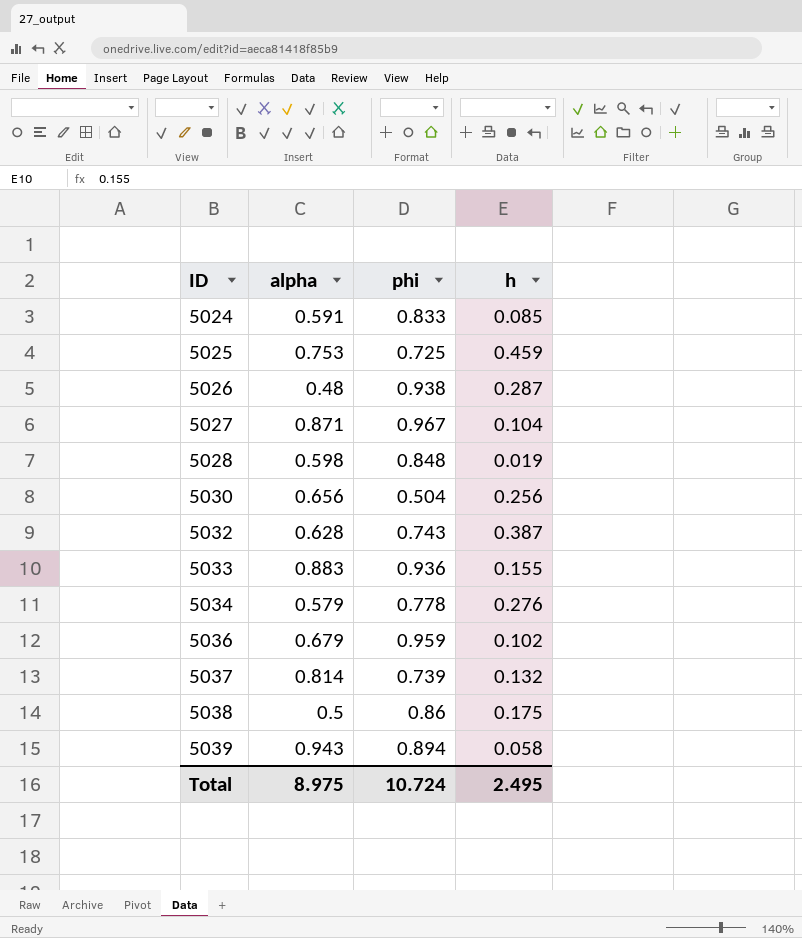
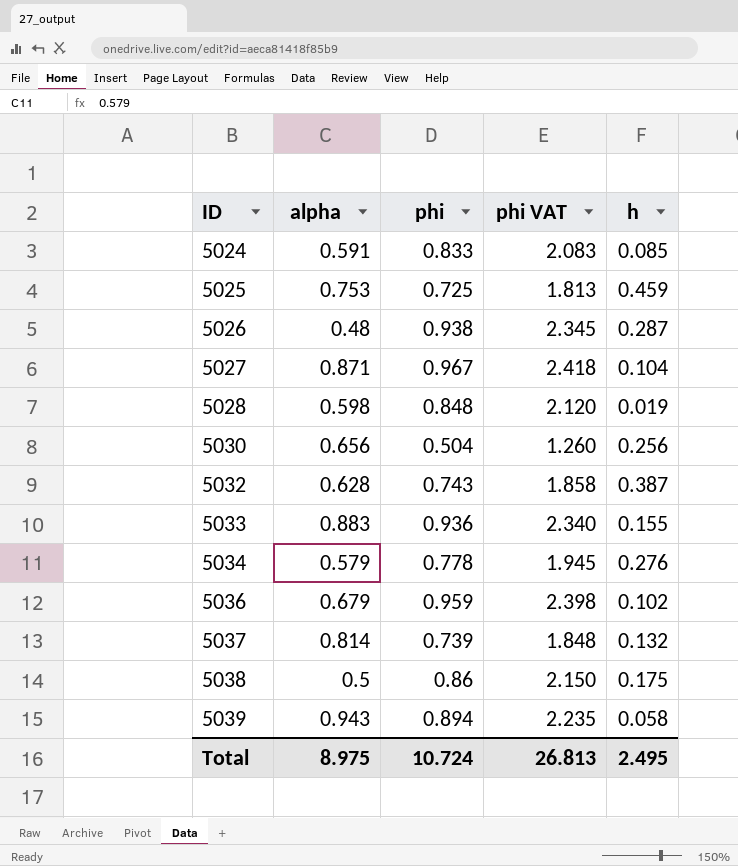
column phi VAT | formula: none -> [phi] * 2.5

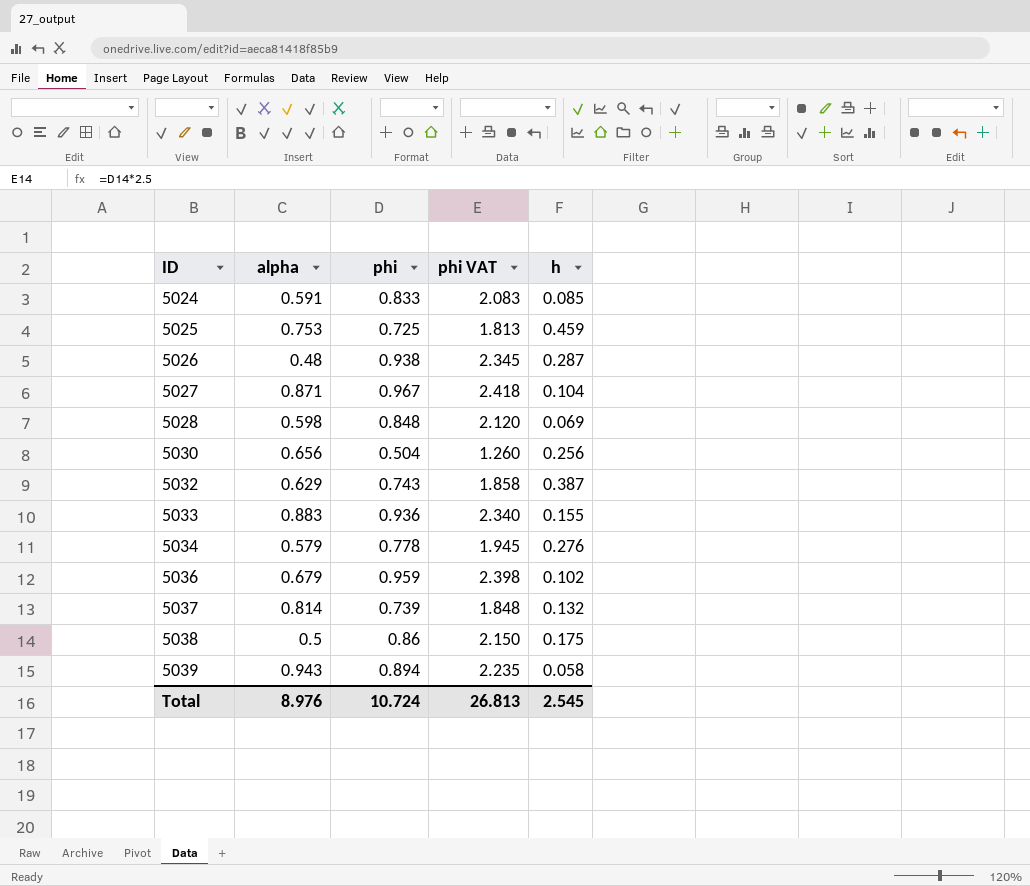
5028 | h: 0.019 -> 0.069
5032 | alpha: 0.628 -> 0.629
Total | alpha: 8.975 -> 8.976
Total | h: 2.495 -> 2.545

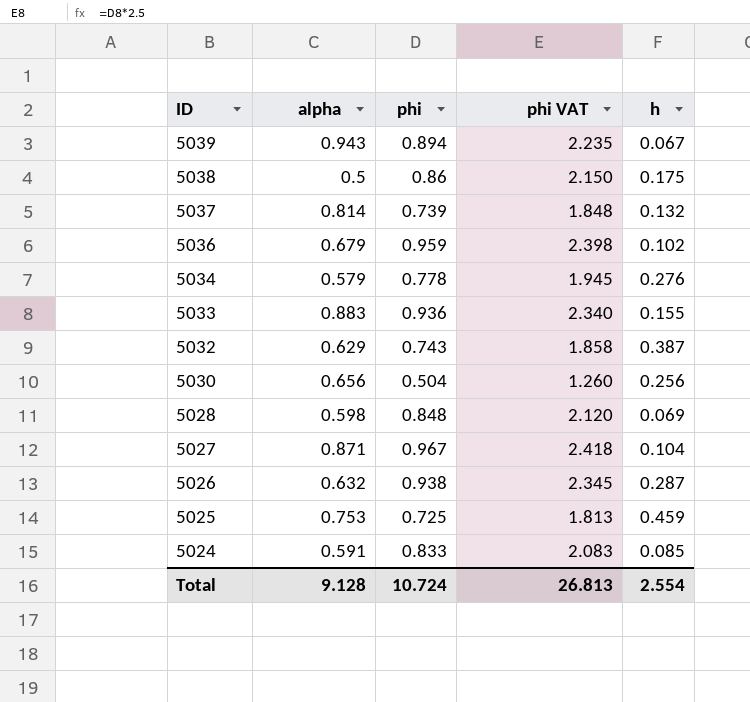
row order: ID ascending -> ID descending
5039 | h: 0.058 -> 0.067
5026 | alpha: 0.48 -> 0.632
Total | alpha: 8.976 -> 9.128
Total | h: 2.545 -> 2.554

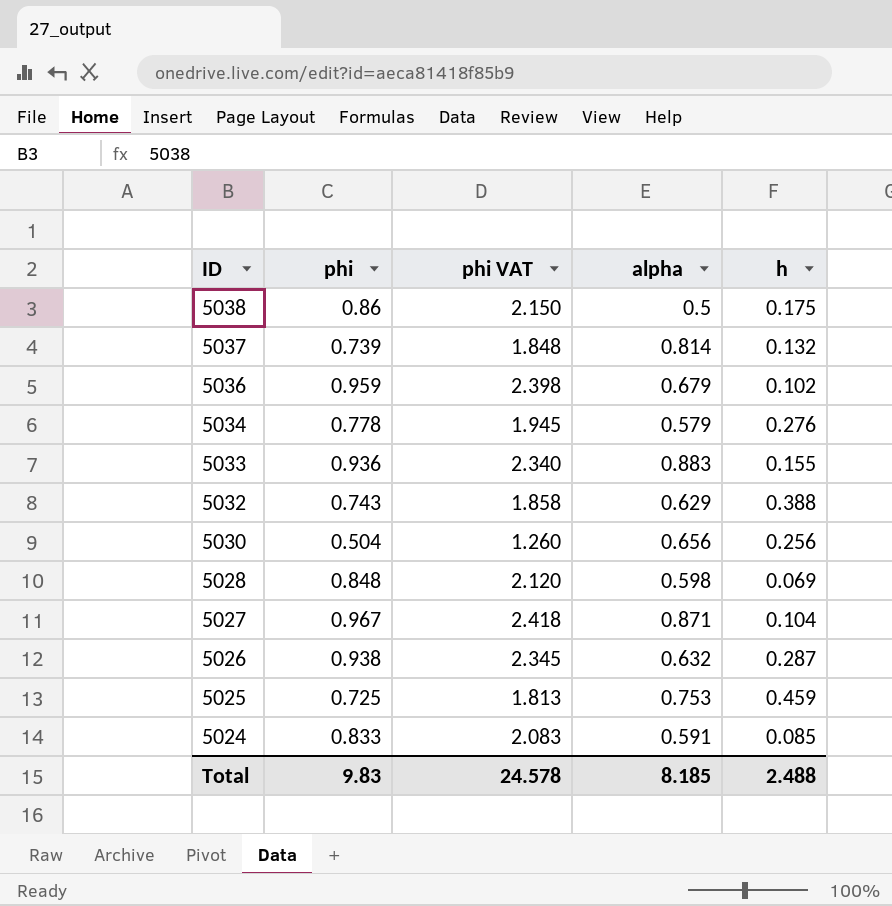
column alpha | position: 2 -> 4
row 5039: 0.943 | 0.894 | 2.235 | 0.067 -> none
5032 | h: 0.387 -> 0.388
Total | phi: 10.724 -> 9.83
Total | phi VAT: 26.813 -> 24.578
Total | alpha: 9.128 -> 8.185
Total | h: 2.554 -> 2.488

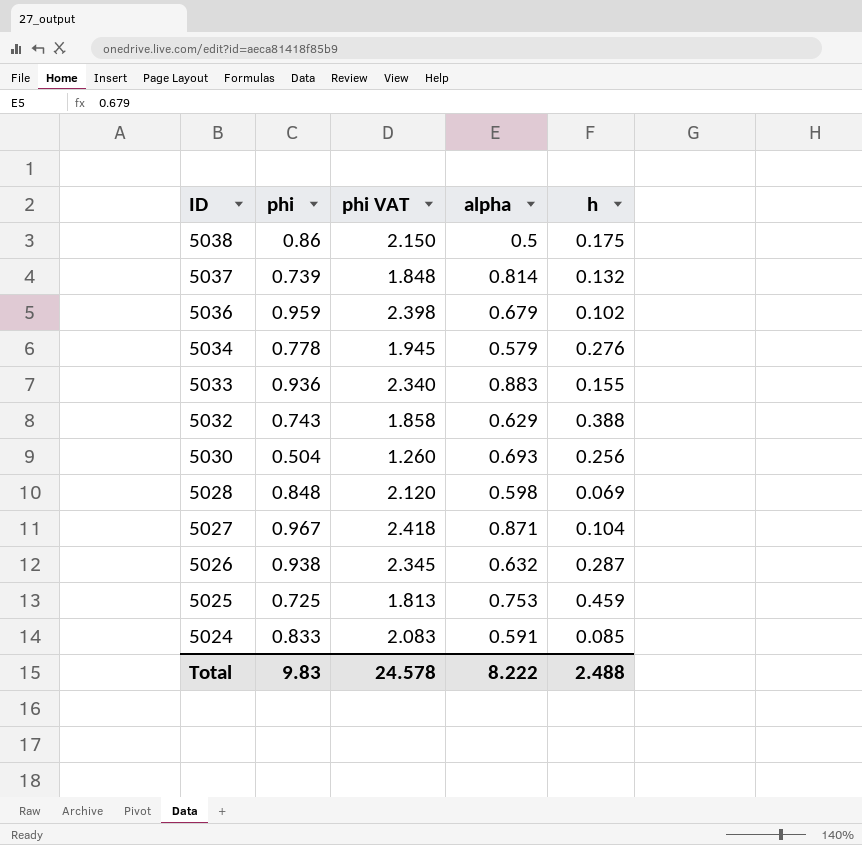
5030 | alpha: 0.656 -> 0.693
Total | alpha: 8.185 -> 8.222

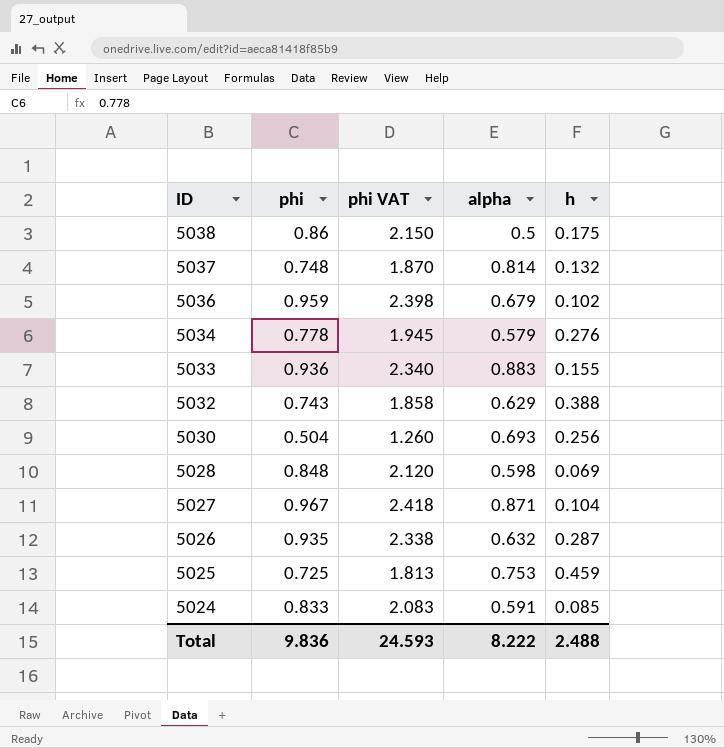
5037 | phi: 0.739 -> 0.748
5037 | phi VAT: 1.848 -> 1.870
5026 | phi: 0.938 -> 0.935
5026 | phi VAT: 2.345 -> 2.338
Total | phi: 9.83 -> 9.836
Total | phi VAT: 24.578 -> 24.593

